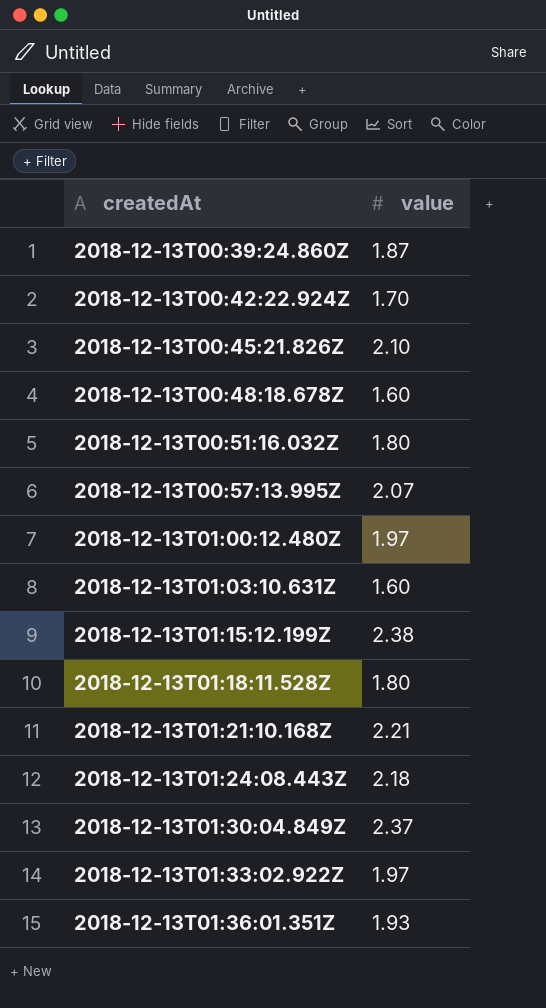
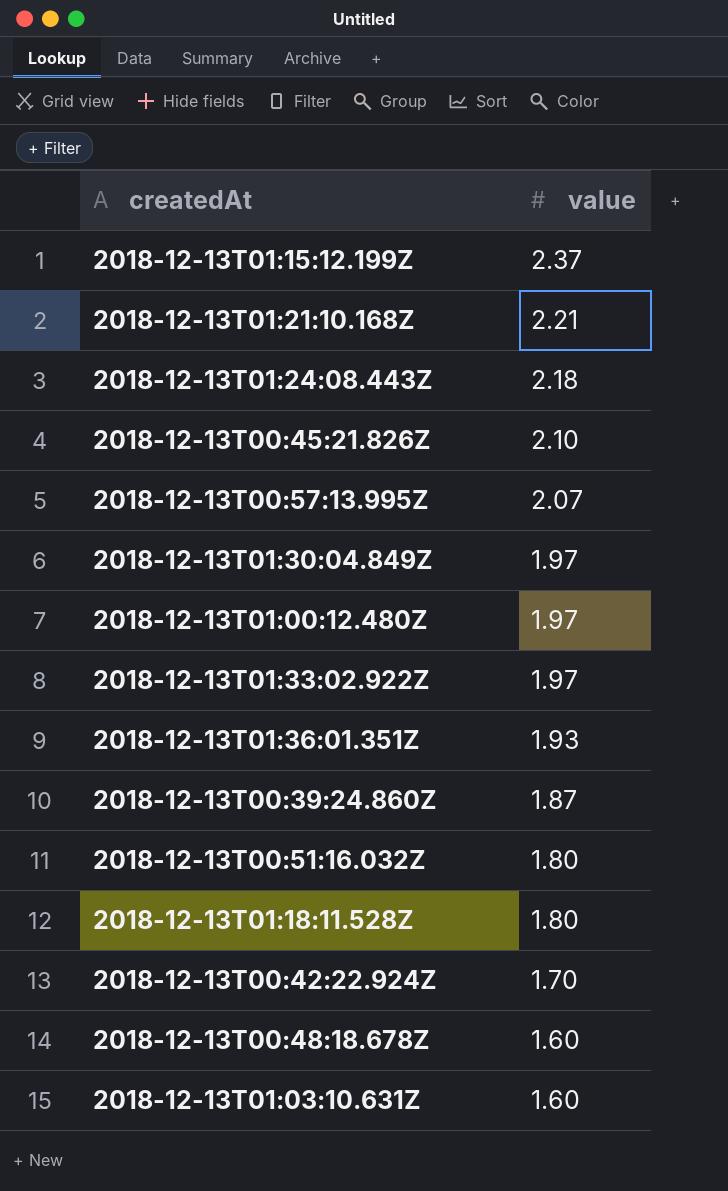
row order: createdAt ascending -> value descending
2018-12-13T01:15:12.199Z | value: 2.38 -> 2.37
2018-12-13T01:30:04.849Z | value: 2.37 -> 1.97

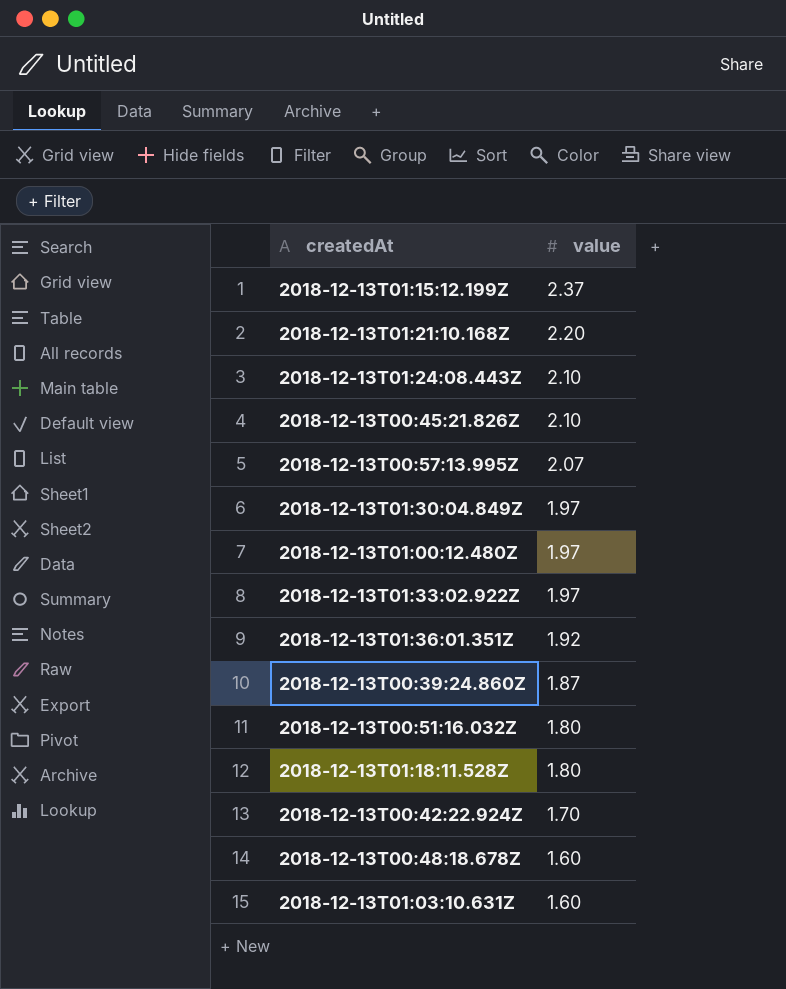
2018-12-13T01:21:10.168Z | value: 2.21 -> 2.20
2018-12-13T01:24:08.443Z | value: 2.18 -> 2.10
2018-12-13T01:36:01.351Z | value: 1.93 -> 1.92

